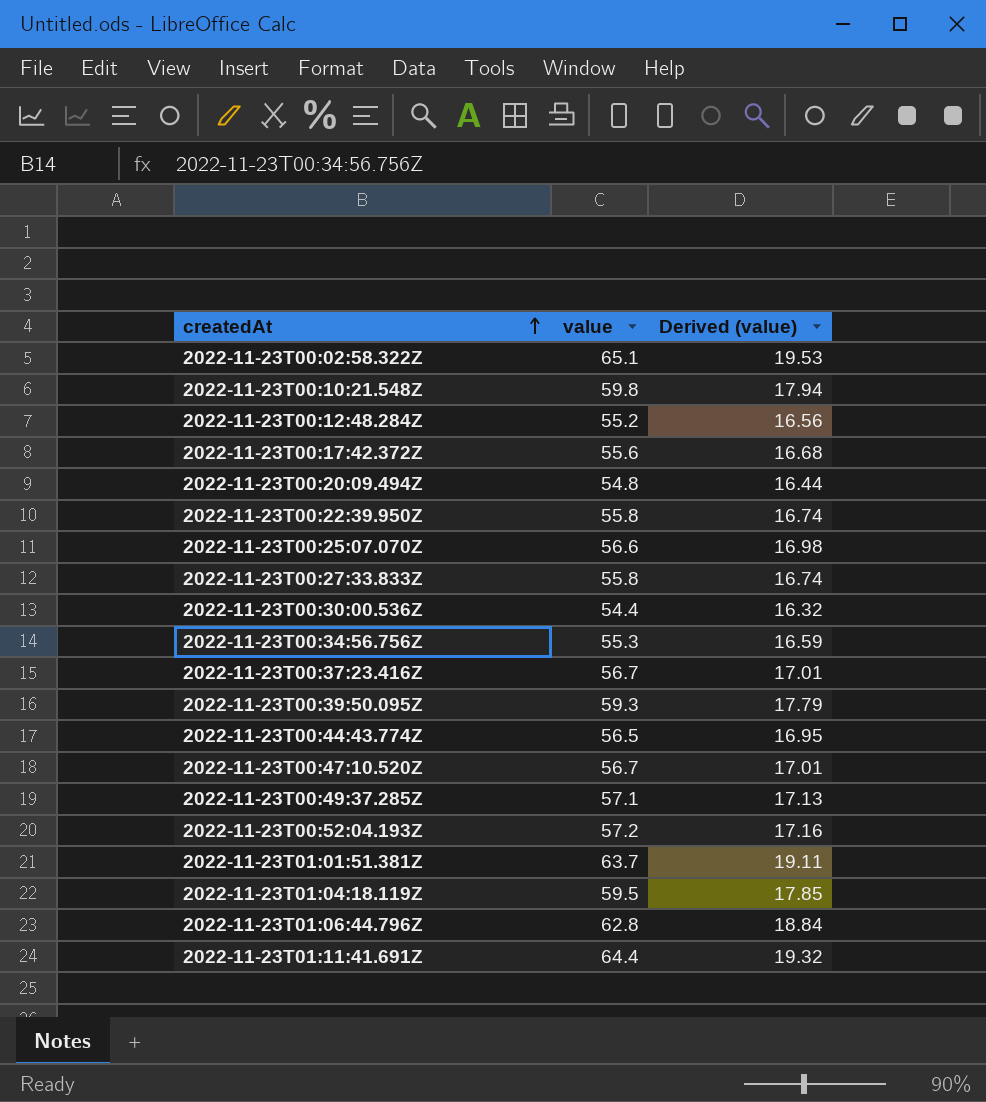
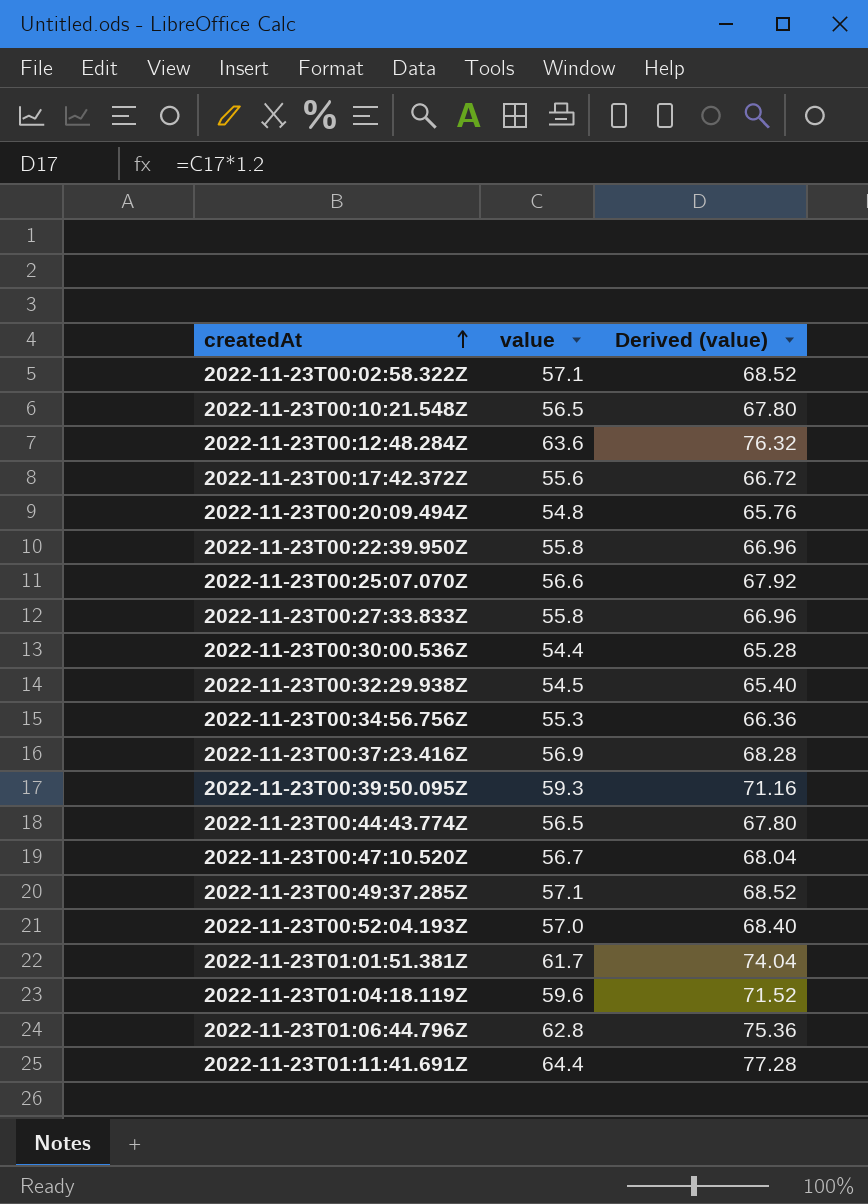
column Derived (value) | formula: [value] * 0.3 -> [value] * 1.2
2022-11-23T00:02:58.322Z | value: 65.1 -> 57.1
2022-11-23T00:10:21.548Z | value: 59.8 -> 56.5
2022-11-23T00:12:48.284Z | value: 55.2 -> 63.6
row 2022-11-23T00:32:29.938Z: none -> 54.5 | 65.40
2022-11-23T00:37:23.416Z | value: 56.7 -> 56.9
2022-11-23T00:52:04.193Z | value: 57.2 -> 57.0
2022-11-23T01:01:51.381Z | value: 63.7 -> 61.7
2022-11-23T01:04:18.119Z | value: 59.5 -> 59.6

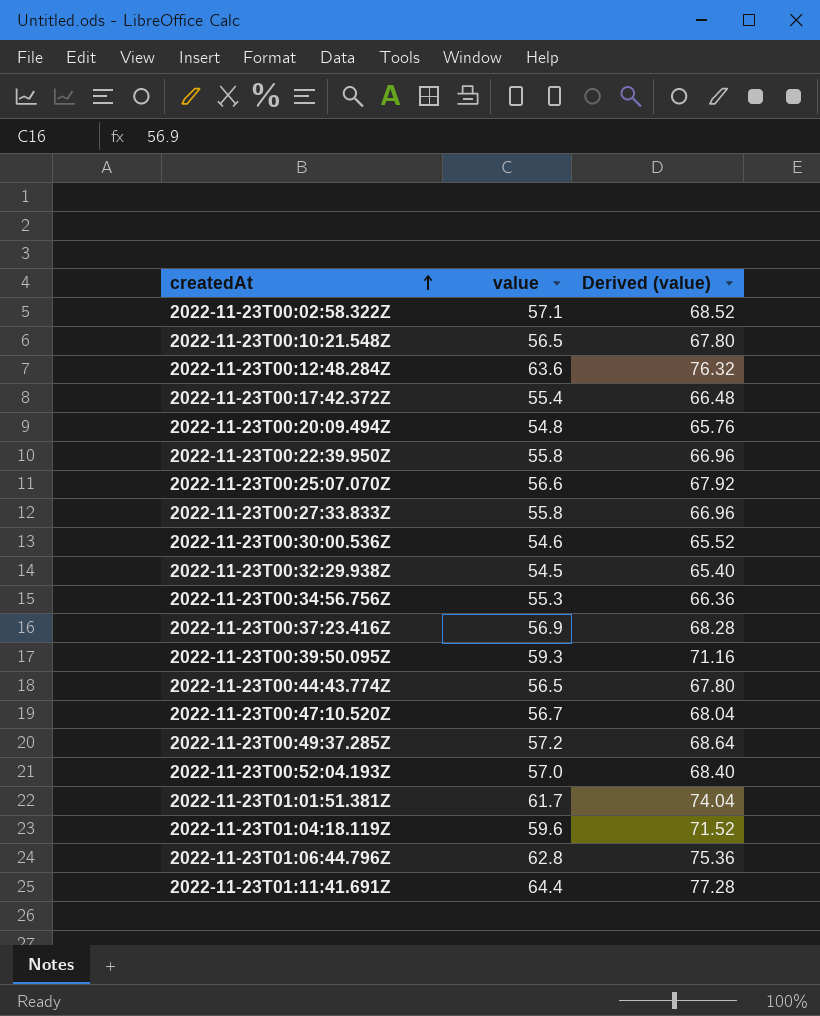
2022-11-23T00:17:42.372Z | value: 55.6 -> 55.4
2022-11-23T00:17:42.372Z | Derived (value): 66.72 -> 66.48
2022-11-23T00:30:00.536Z | value: 54.4 -> 54.6
2022-11-23T00:30:00.536Z | Derived (value): 65.28 -> 65.52
2022-11-23T00:49:37.285Z | value: 57.1 -> 57.2
2022-11-23T00:49:37.285Z | Derived (value): 68.52 -> 68.64

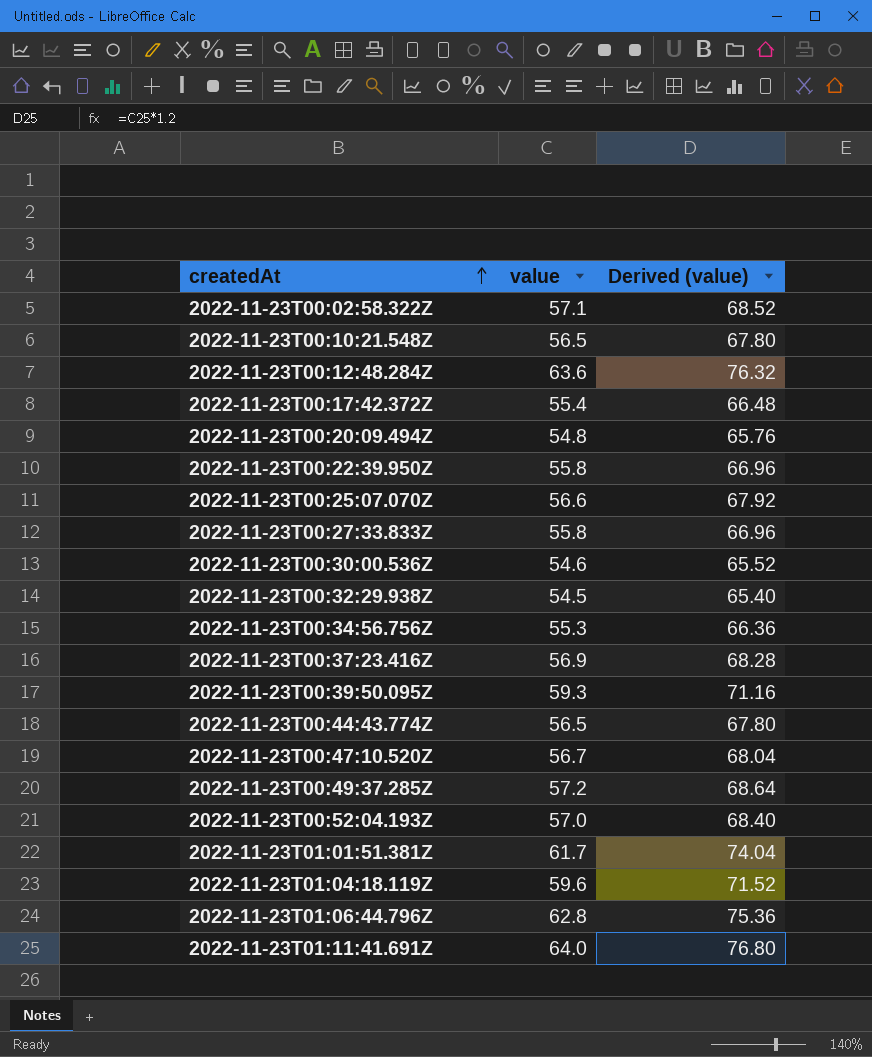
2022-11-23T01:11:41.691Z | value: 64.4 -> 64.0
2022-11-23T01:11:41.691Z | Derived (value): 77.28 -> 76.80

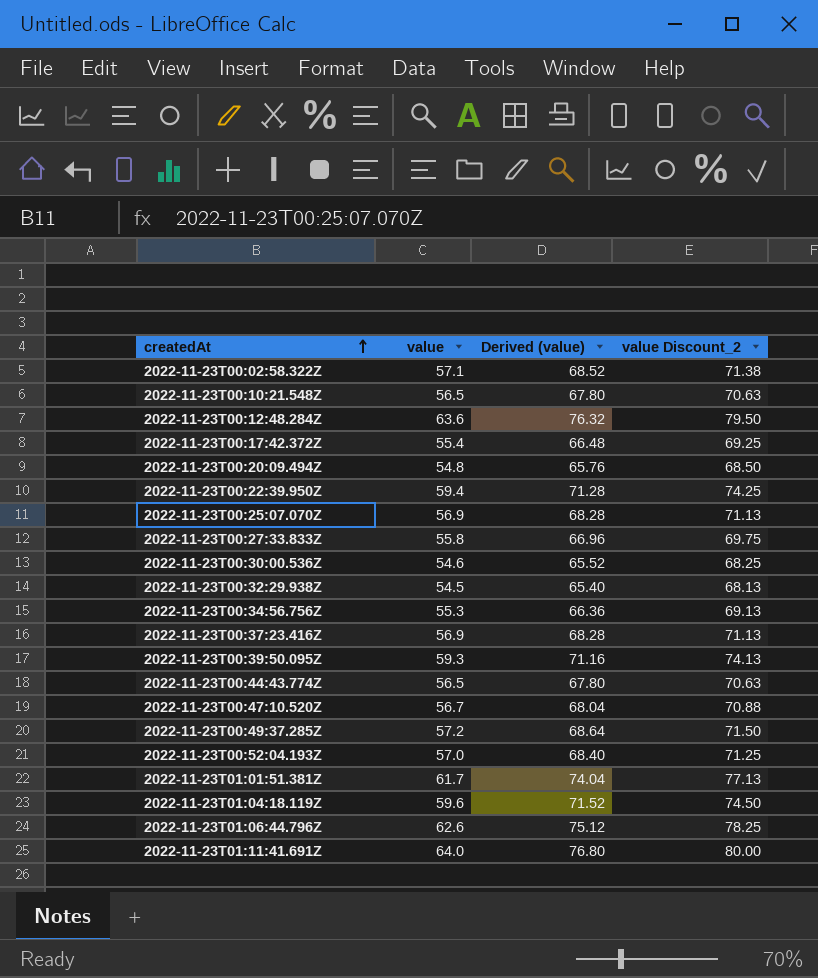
column value Discount_2 | formula: none -> [value] * 1.25
2022-11-23T00:22:39.950Z | value: 55.8 -> 59.4
2022-11-23T00:22:39.950Z | Derived (value): 66.96 -> 71.28
2022-11-23T00:25:07.070Z | value: 56.6 -> 56.9
2022-11-23T00:25:07.070Z | Derived (value): 67.92 -> 68.28
2022-11-23T01:06:44.796Z | value: 62.8 -> 62.6
2022-11-23T01:06:44.796Z | Derived (value): 75.36 -> 75.12

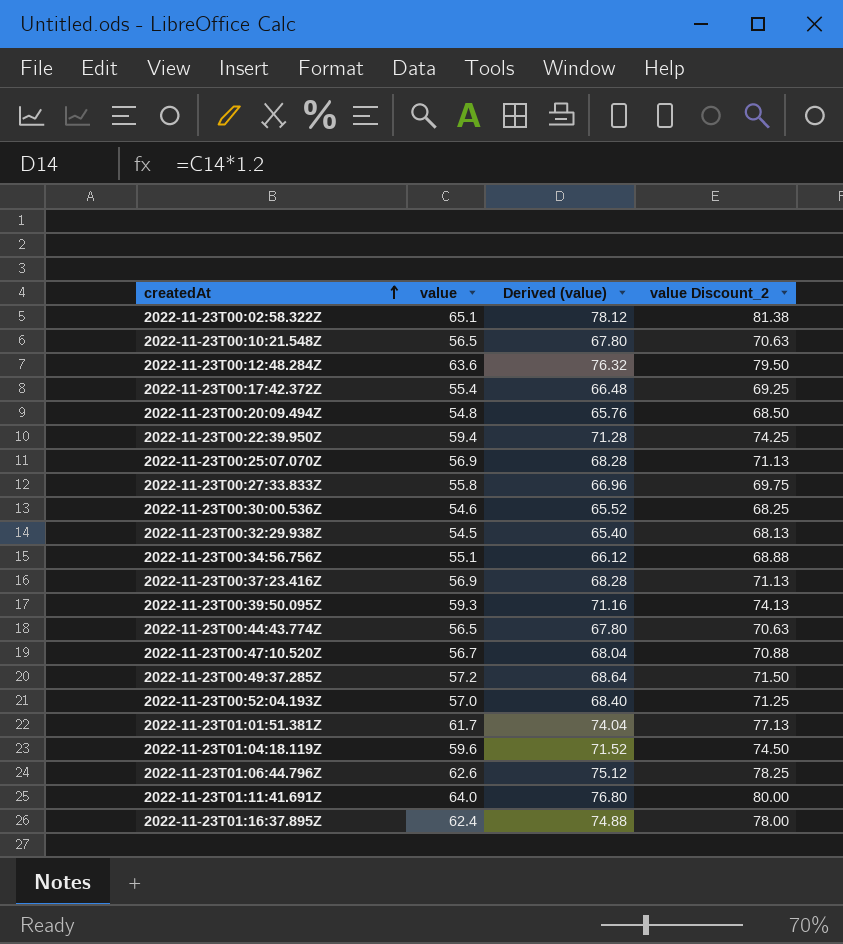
2022-11-23T00:02:58.322Z | value: 57.1 -> 65.1
2022-11-23T00:02:58.322Z | Derived (value): 68.52 -> 78.12
2022-11-23T00:02:58.322Z | value Discount_2: 71.38 -> 81.38
2022-11-23T00:34:56.756Z | value: 55.3 -> 55.1
2022-11-23T00:34:56.756Z | Derived (value): 66.36 -> 66.12
2022-11-23T00:34:56.756Z | value Discount_2: 69.13 -> 68.88
row 2022-11-23T01:16:37.895Z: none -> 62.4 | 74.88 | 78.00

